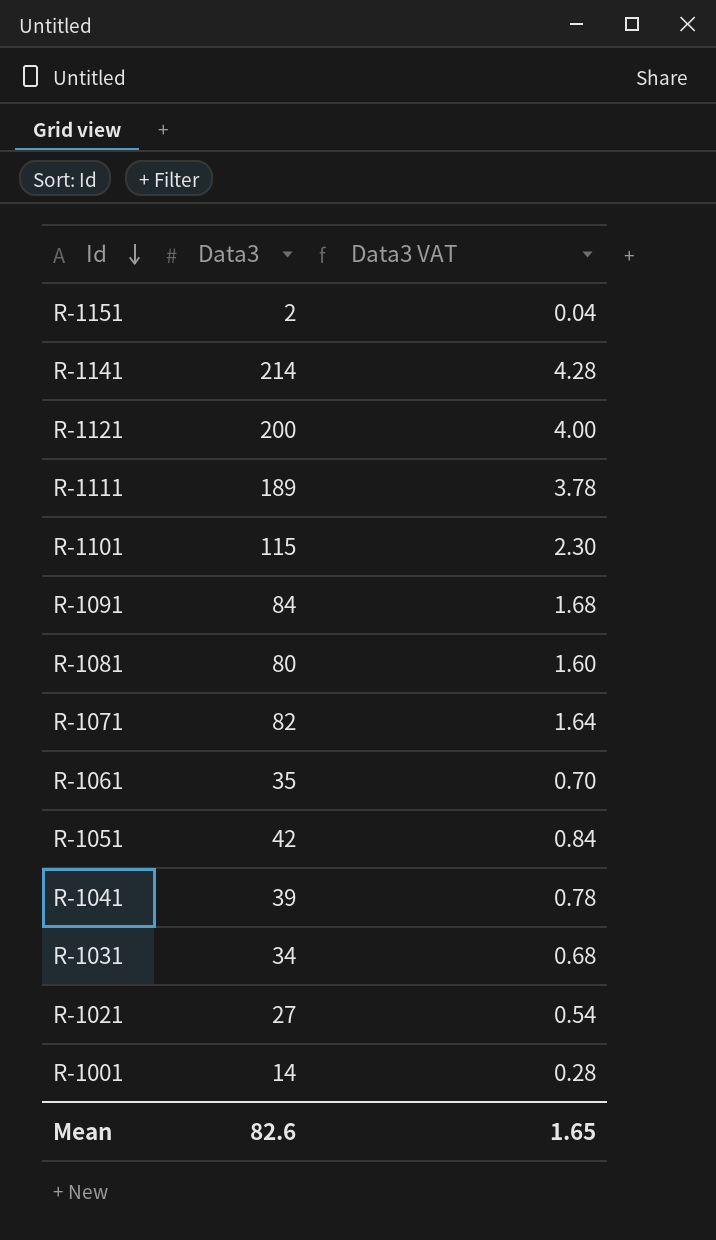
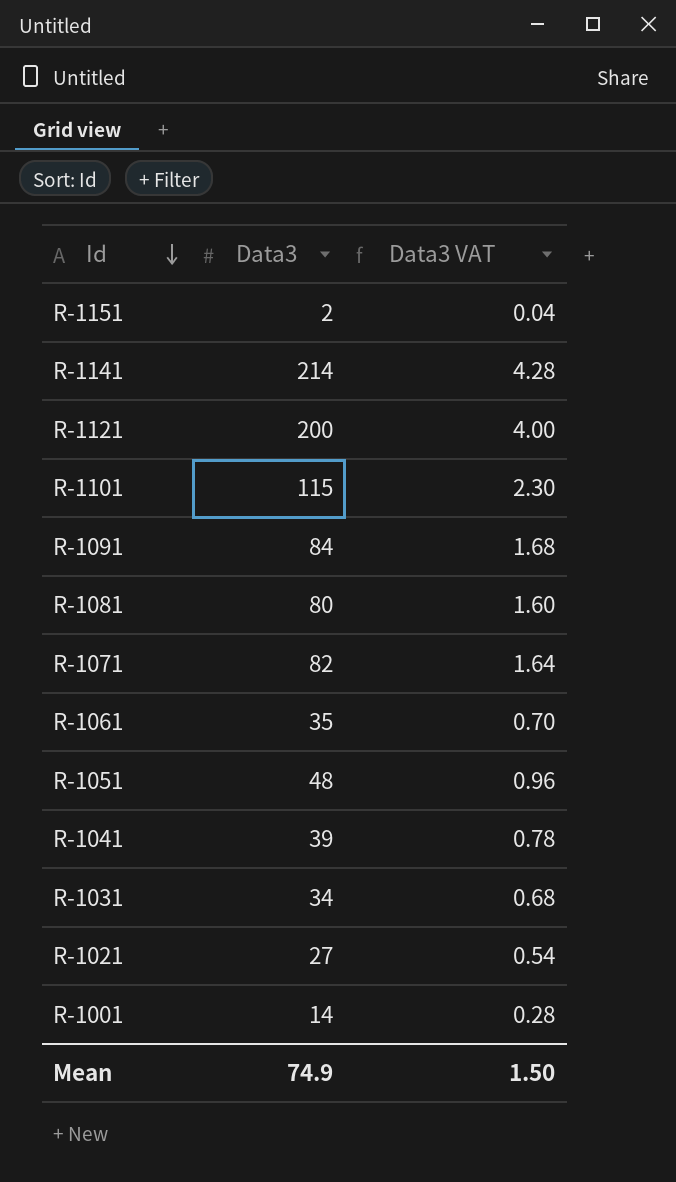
row R-1111: 189 | 3.78 -> none
R-1051 | Data3: 42 -> 48
R-1051 | Data3 VAT: 0.84 -> 0.96
Mean | Data3: 82.6 -> 74.9
Mean | Data3 VAT: 1.65 -> 1.50

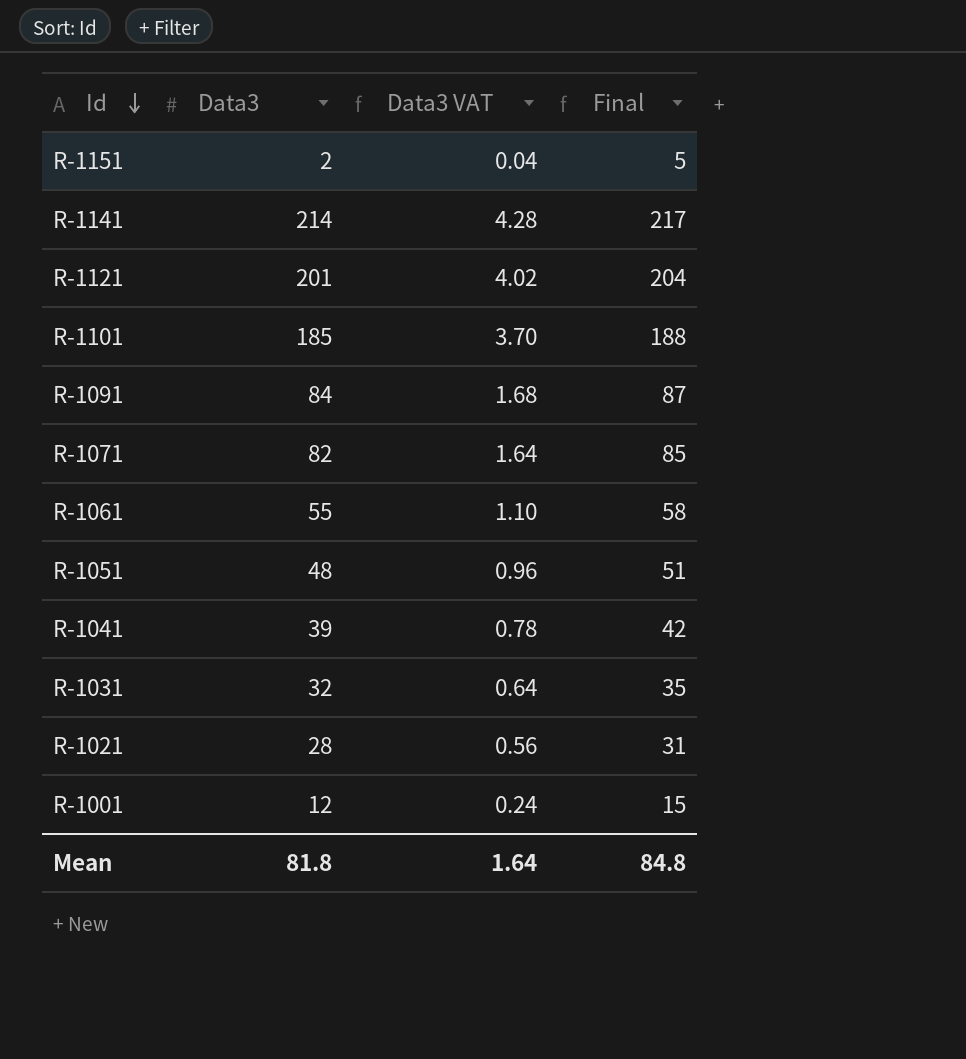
column Final | formula: none -> [Data3] + 3
row R-1081: 80 | 1.60 -> none
R-1121 | Data3: 200 -> 201
R-1121 | Data3 VAT: 4.00 -> 4.02
R-1101 | Data3: 115 -> 185
R-1101 | Data3 VAT: 2.30 -> 3.70
R-1061 | Data3: 35 -> 55
R-1061 | Data3 VAT: 0.70 -> 1.10
R-1031 | Data3: 34 -> 32
R-1031 | Data3 VAT: 0.68 -> 0.64
R-1021 | Data3: 27 -> 28
R-1021 | Data3 VAT: 0.54 -> 0.56
R-1001 | Data3: 14 -> 12
R-1001 | Data3 VAT: 0.28 -> 0.24
Mean | Data3: 74.9 -> 81.8
Mean | Data3 VAT: 1.50 -> 1.64

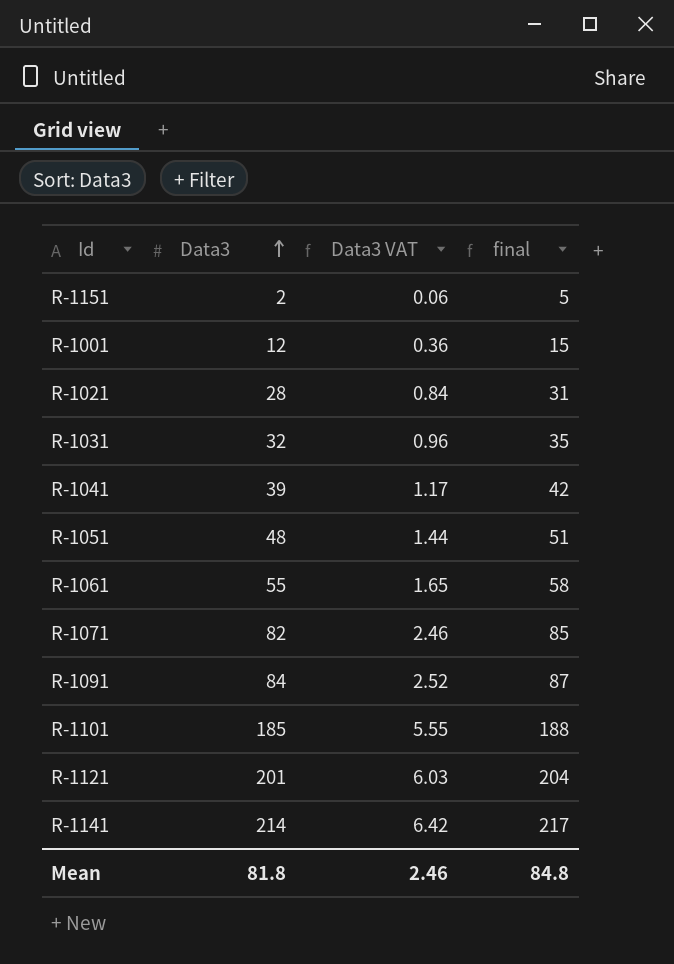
row order: Id descending -> Data3 ascending
column Data3 VAT | formula: [Data3] * 0.02 -> [Data3] * 0.03
column name: Final -> final
Mean | Data3 VAT: 1.64 -> 2.46

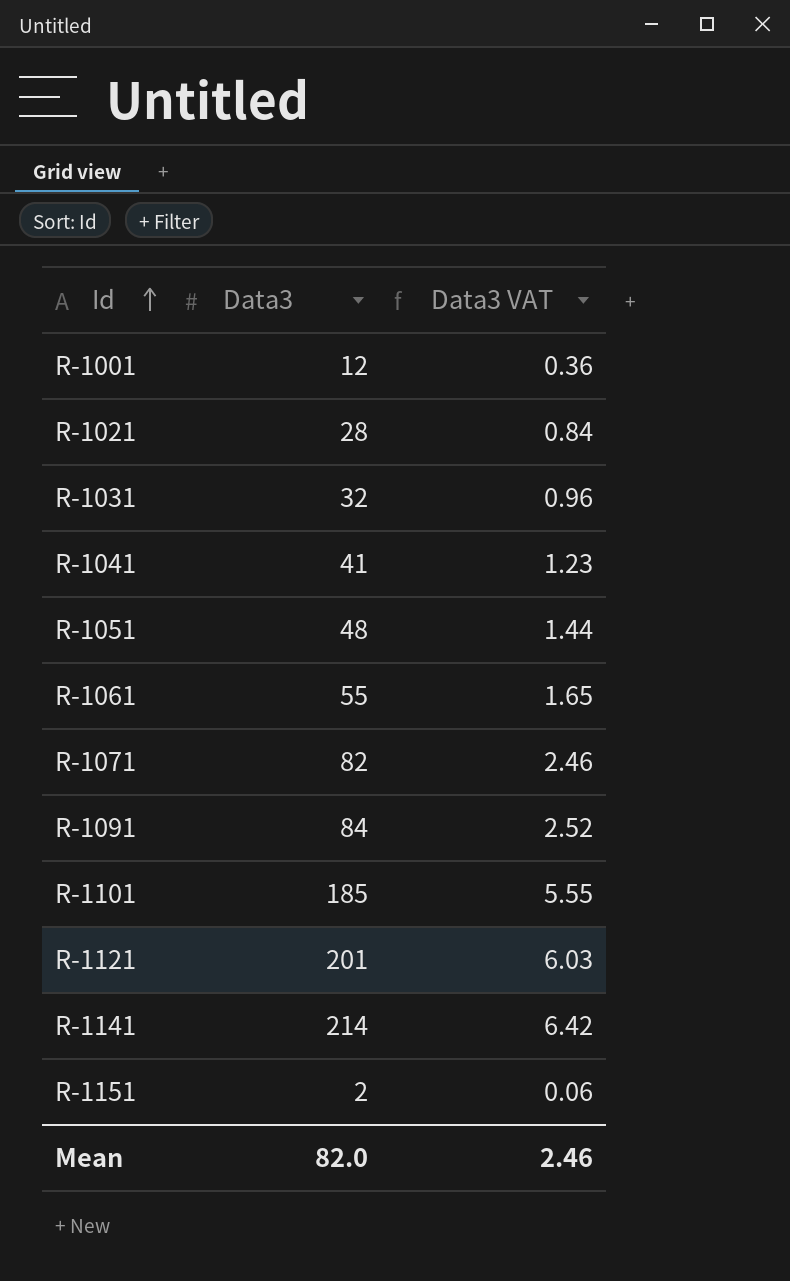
row order: Data3 ascending -> Id ascending
column final | formula: [Data3] + 3 -> none
R-1041 | Data3: 39 -> 41
R-1041 | Data3 VAT: 1.17 -> 1.23
Mean | Data3: 81.8 -> 82.0

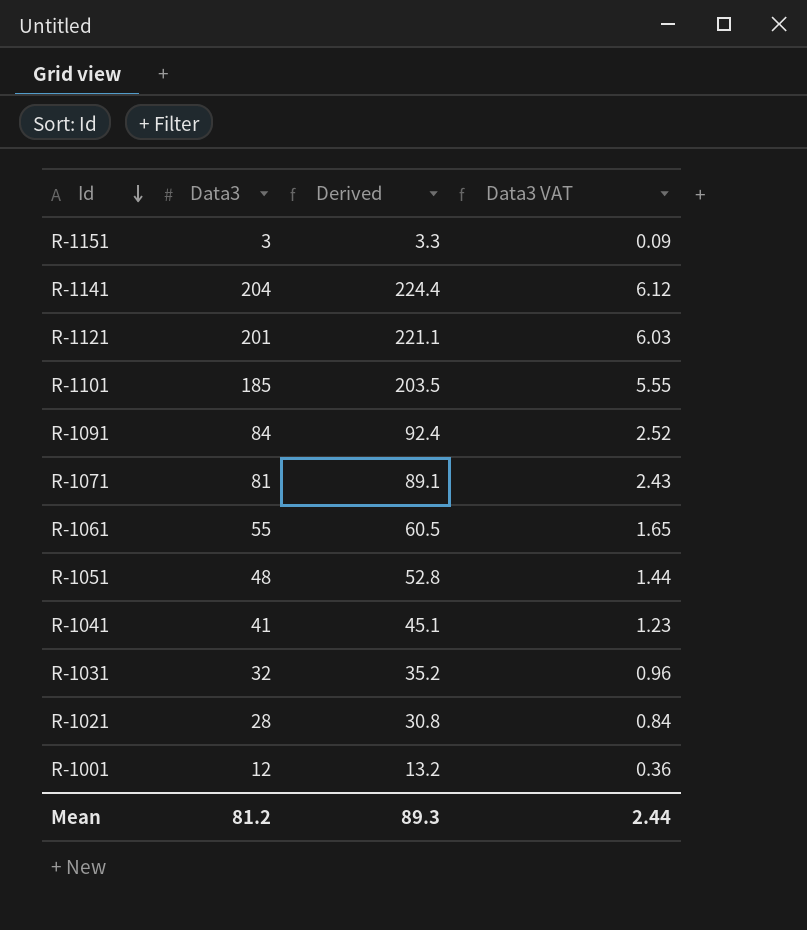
row order: Id ascending -> Id descending
column Derived | formula: none -> [Data3] * 1.1
R-1151 | Data3: 2 -> 3
R-1151 | Data3 VAT: 0.06 -> 0.09
R-1141 | Data3: 214 -> 204
R-1141 | Data3 VAT: 6.42 -> 6.12
R-1071 | Data3: 82 -> 81
R-1071 | Data3 VAT: 2.46 -> 2.43
Mean | Data3: 82.0 -> 81.2
Mean | Data3 VAT: 2.46 -> 2.44

